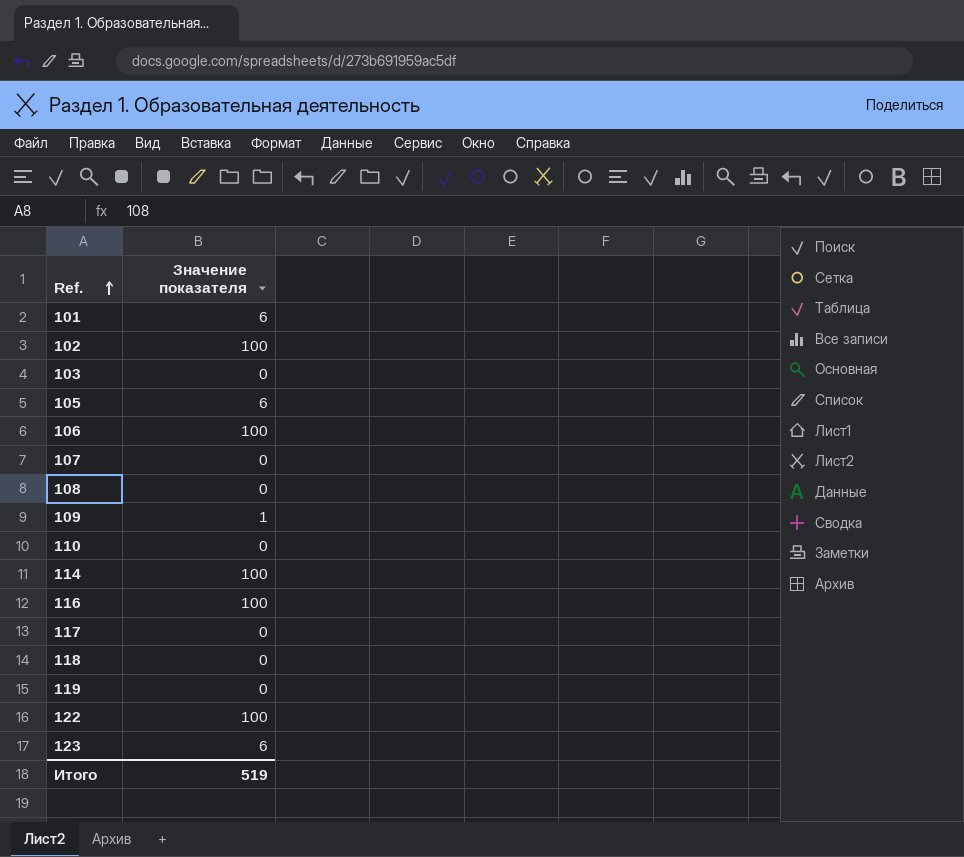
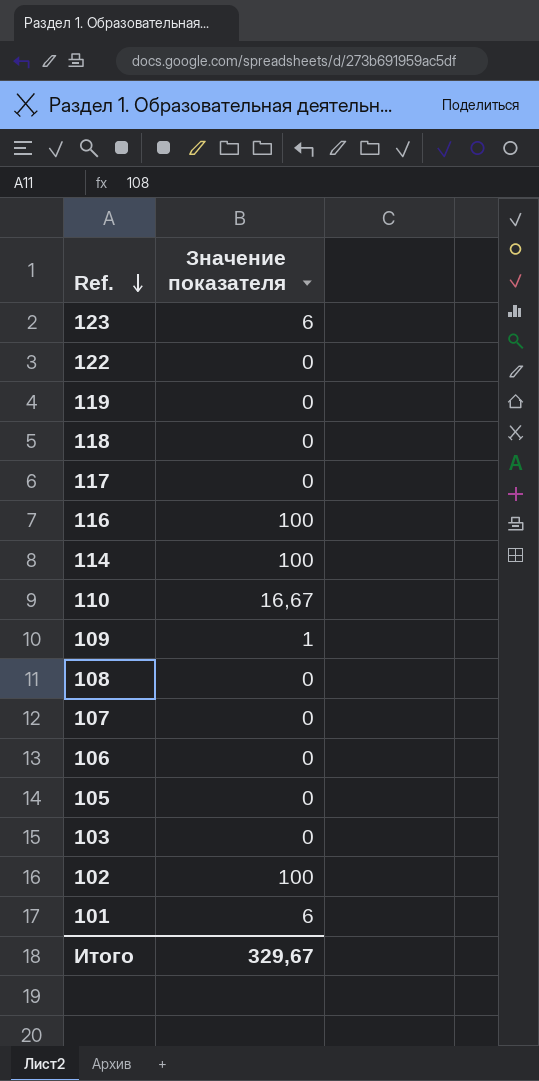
row order: Ref. ascending -> Ref. descending
122 | Значение показателя: 100 -> 0
110 | Значение показателя: 0 -> 16,67
106 | Значение показателя: 100 -> 0
105 | Значение показателя: 6 -> 0
Итого | Значение показателя: 519 -> 329,67

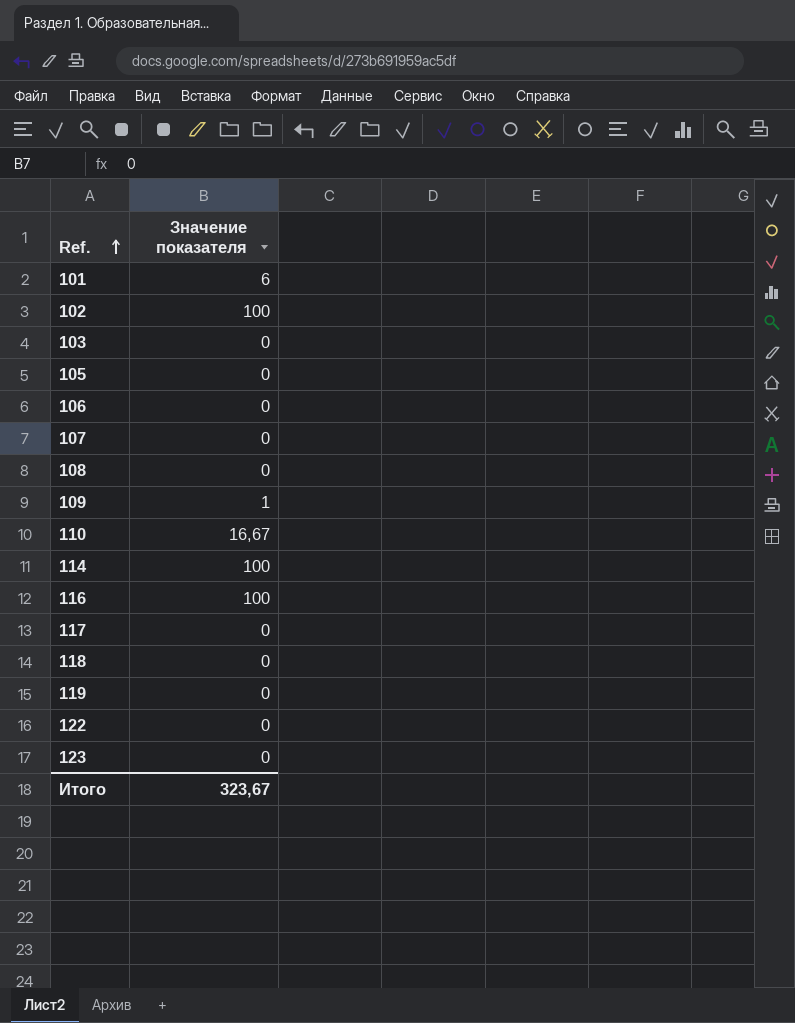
row order: Ref. descending -> Ref. ascending
123 | Значение показателя: 6 -> 0
Итого | Значение показателя: 329,67 -> 323,67

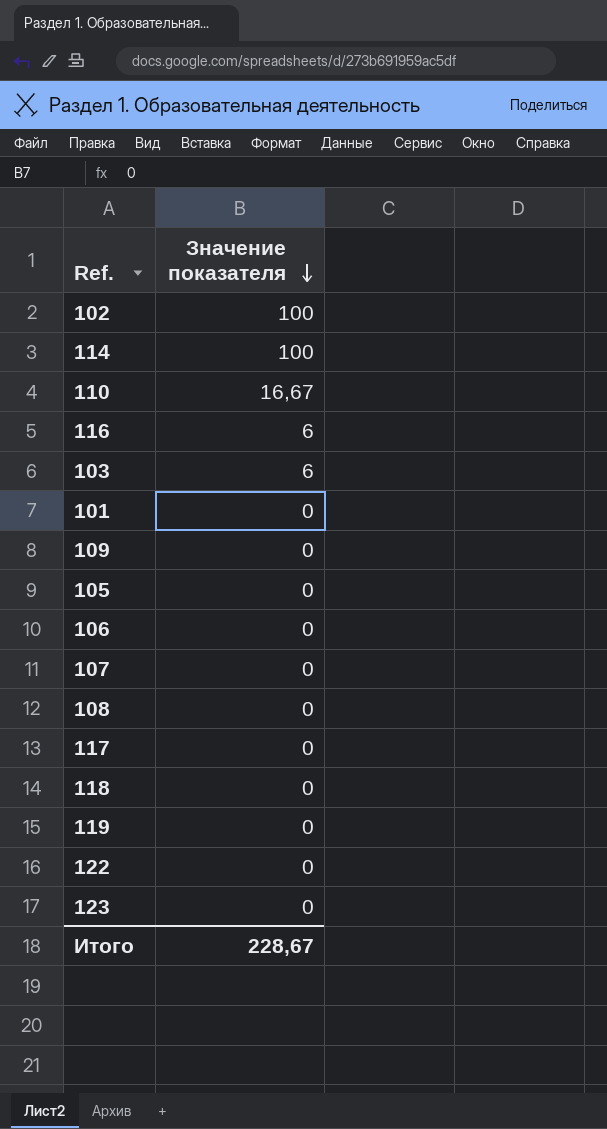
row order: Ref. ascending -> Значение показателя descending
116 | Значение показателя: 100 -> 6
103 | Значение показателя: 0 -> 6
101 | Значение показателя: 6 -> 0
109 | Значение показателя: 1 -> 0
Итого | Значение показателя: 323,67 -> 228,67

